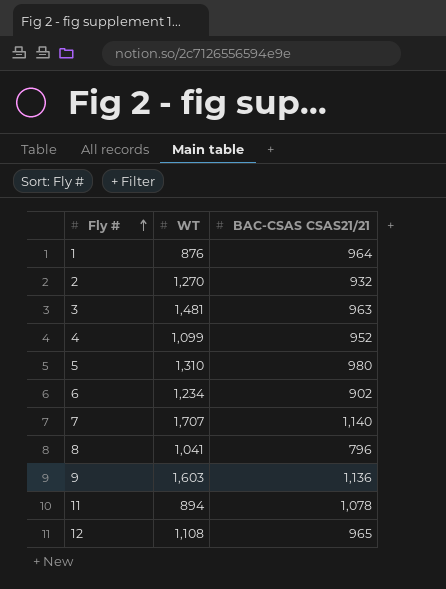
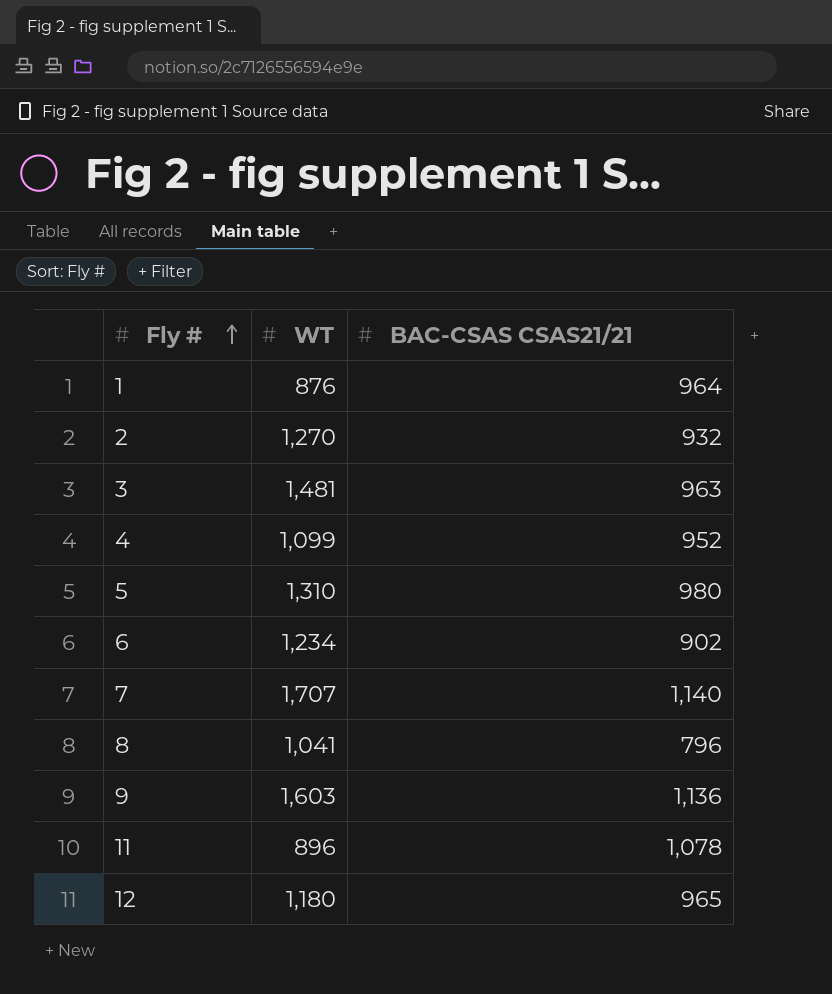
11 | WT: 894 -> 896
12 | WT: 1,108 -> 1,180

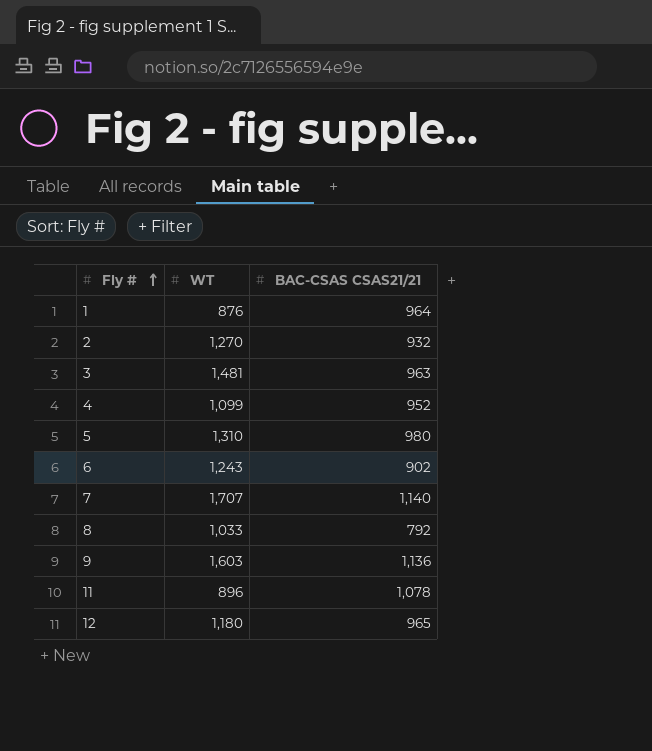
6 | WT: 1,234 -> 1,243
8 | WT: 1,041 -> 1,033
8 | BAC-CSAS CSAS21/21: 796 -> 792

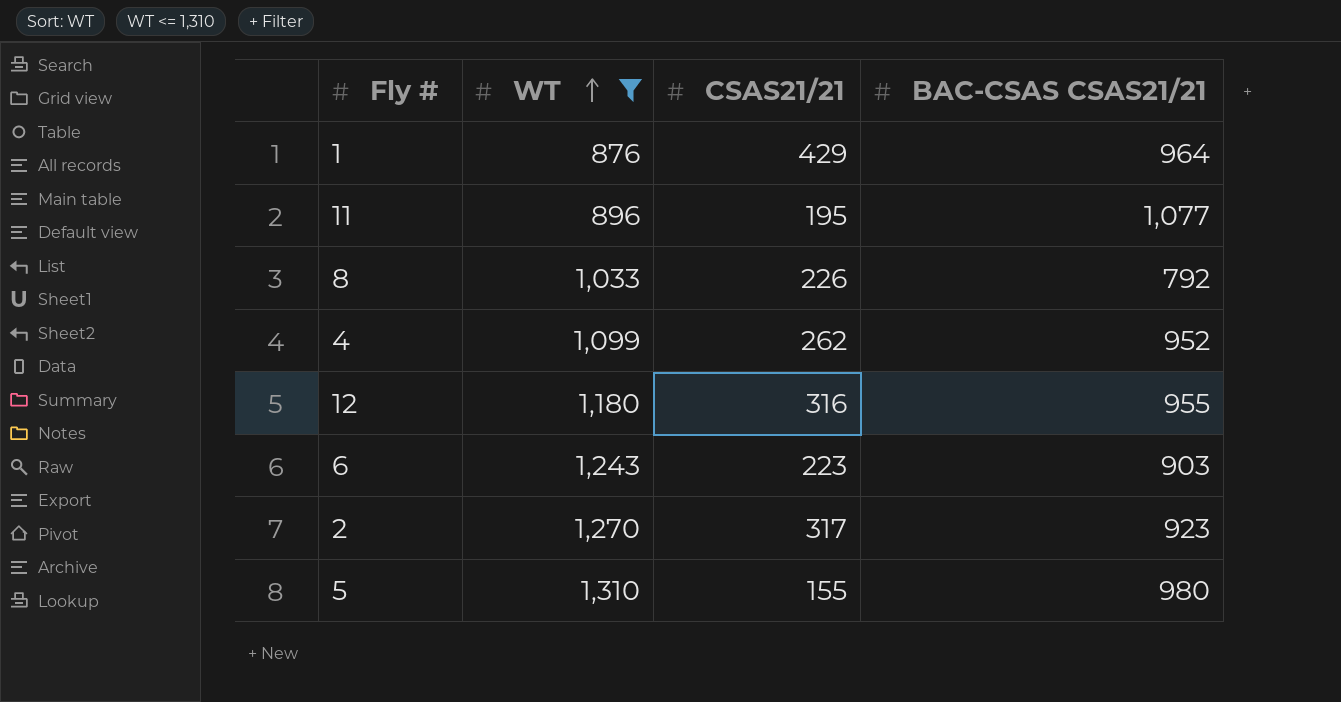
filter: none -> WT <= 1,310
row order: Fly # ascending -> WT ascending
column CSAS21/21 | position: none -> 3
11 | BAC-CSAS CSAS21/21: 1,078 -> 1,077
12 | BAC-CSAS CSAS21/21: 965 -> 955
6 | BAC-CSAS CSAS21/21: 902 -> 903
2 | BAC-CSAS CSAS21/21: 932 -> 923

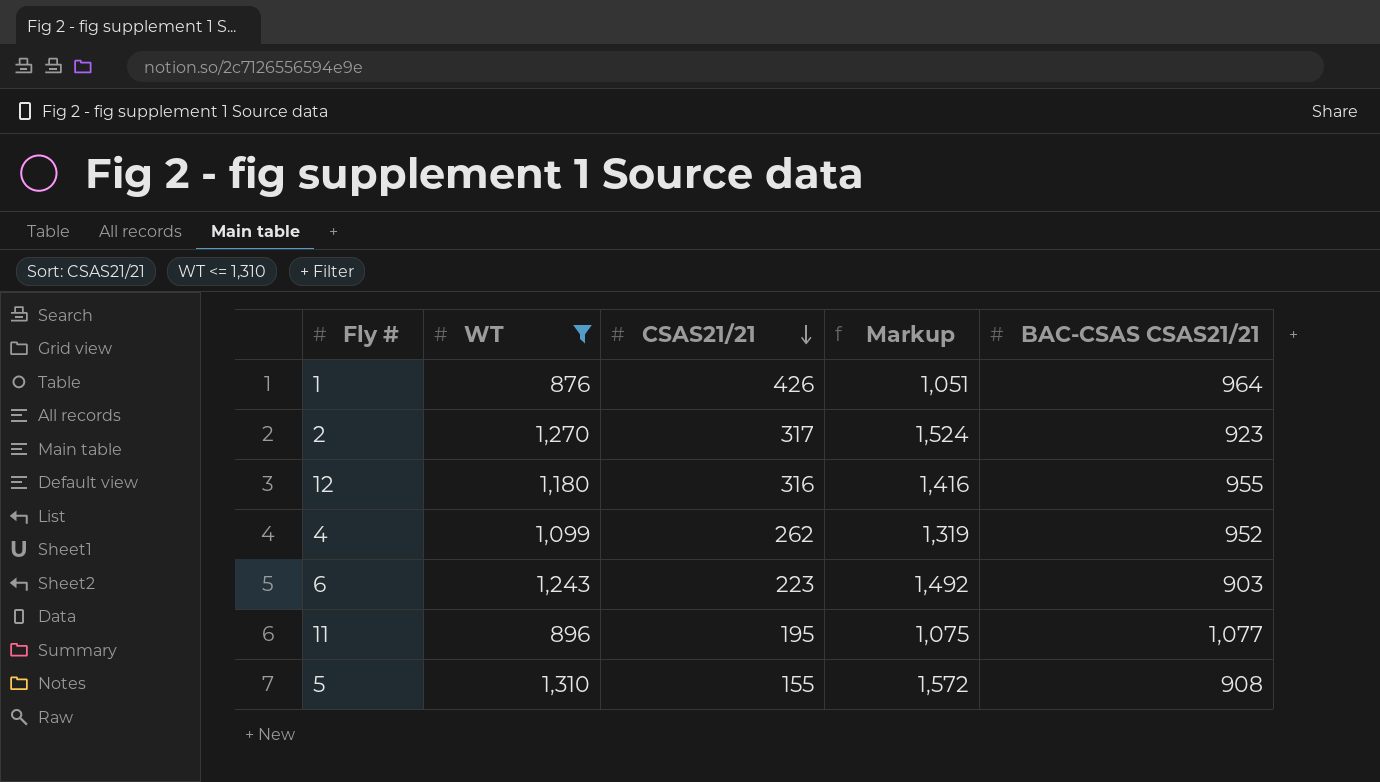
row order: WT ascending -> CSAS21/21 descending
column Markup | formula: none -> [WT] * 1.2
row 8: 1,033 | 226 | 792 -> none
1 | CSAS21/21: 429 -> 426
5 | BAC-CSAS CSAS21/21: 980 -> 908

